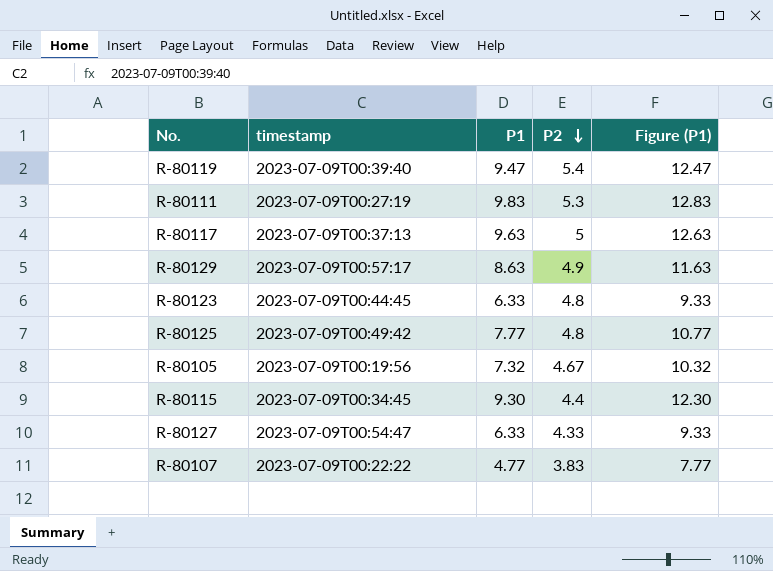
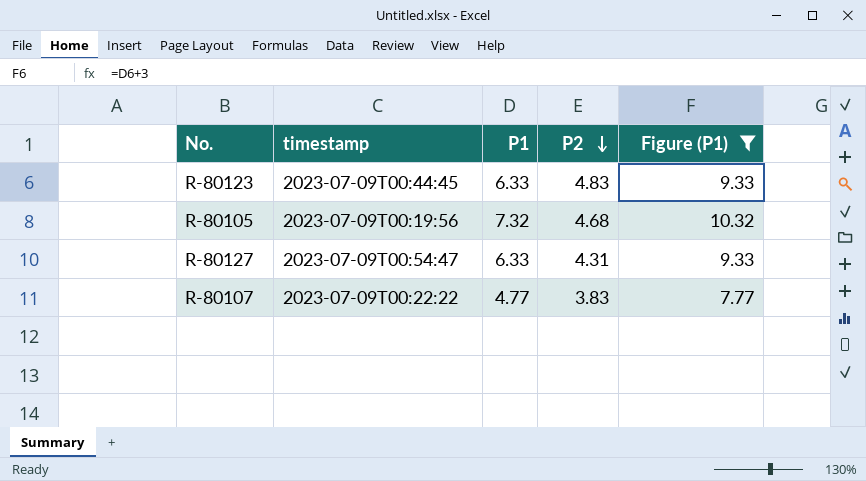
filter: none -> Figure (P1) <= 10.32
R-80123 | P2: 4.8 -> 4.83
R-80105 | P2: 4.67 -> 4.68
R-80127 | P2: 4.33 -> 4.31

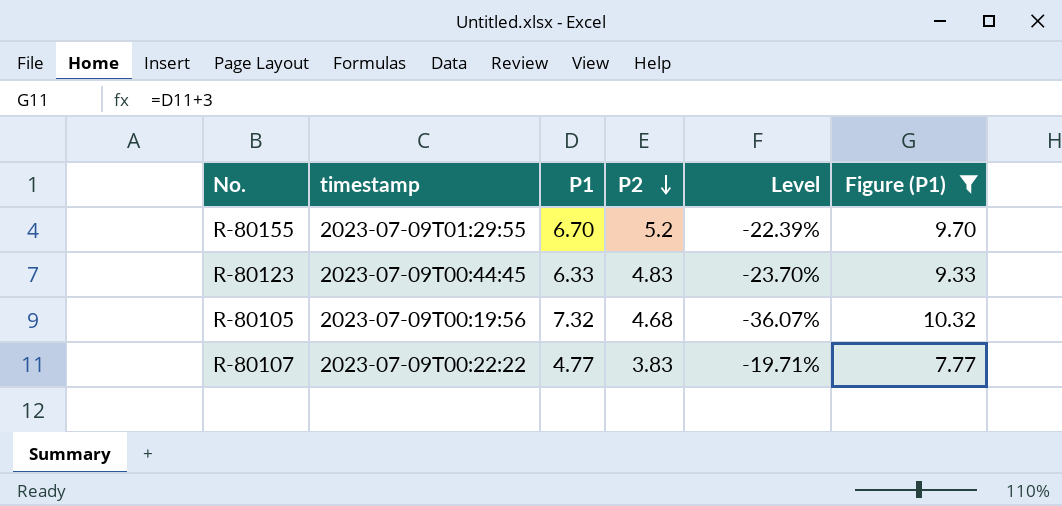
column Level | formula: none -> ([P2] - [P1]) / [P1]
row R-80127: 2023-07-09T00:54:47 | 6.33 | 4.31 | 9.33 -> none
row R-80155: none -> 2023-07-09T01:29:55 | 6.70 | 5.2 | -22.39% | 9.70

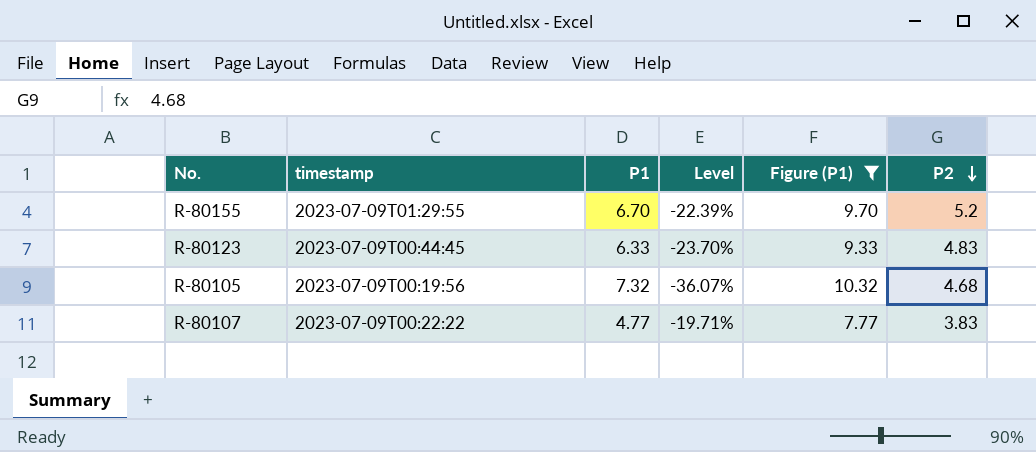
column P2 | position: 4 -> 6

